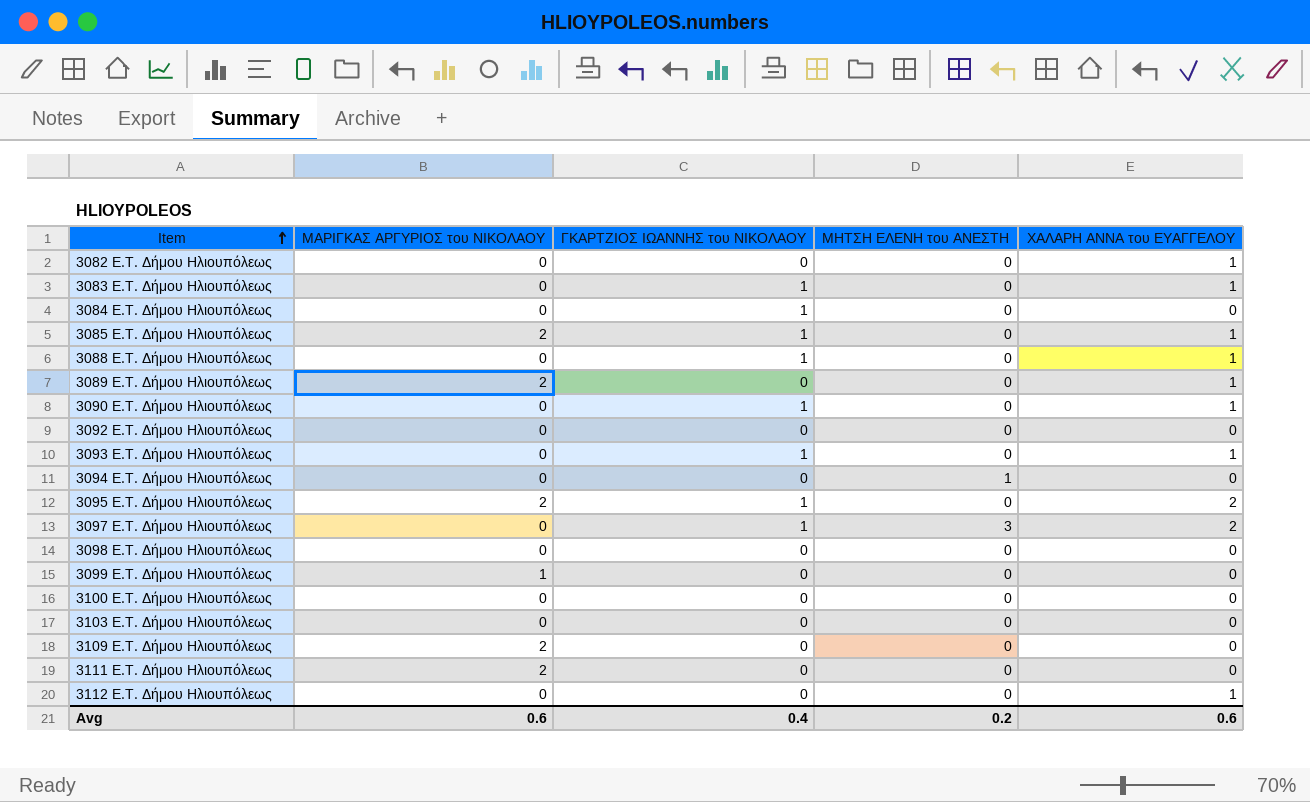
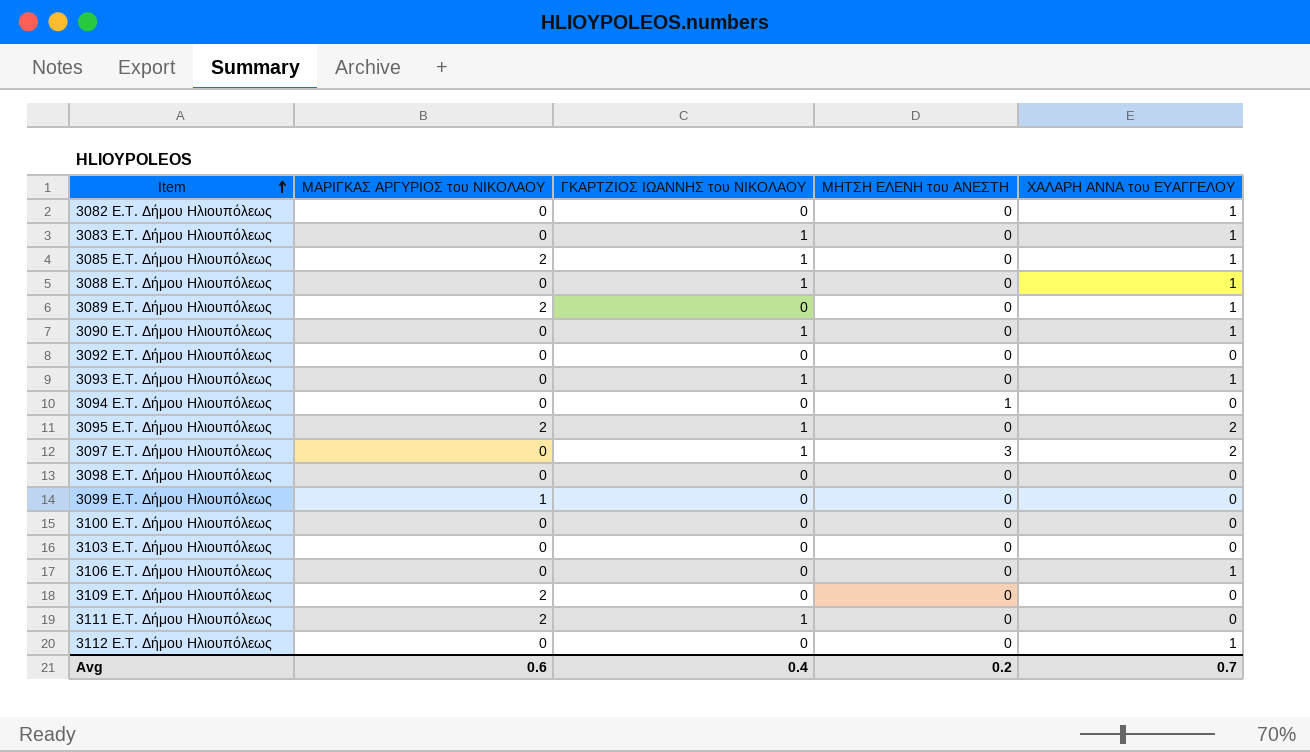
row 3084 E.T. Δήμου Ηλιουπόλεως: 0 | 1 | 0 | 0 -> none
row 3106 E.T. Δήμου Ηλιουπόλεως: none -> 0 | 0 | 0 | 1
3111 E.T. Δήμου Ηλιουπόλεως | ΓΚΑΡΤΖΙΟΣ ΙΩΑΝΝΗΣ του ΝΙΚΟΛΑΟΥ: 0 -> 1
Avg | ΧΑΛΑΡΗ ΑΝΝΑ του ΕΥΑΓΓΕΛΟΥ: 0.6 -> 0.7

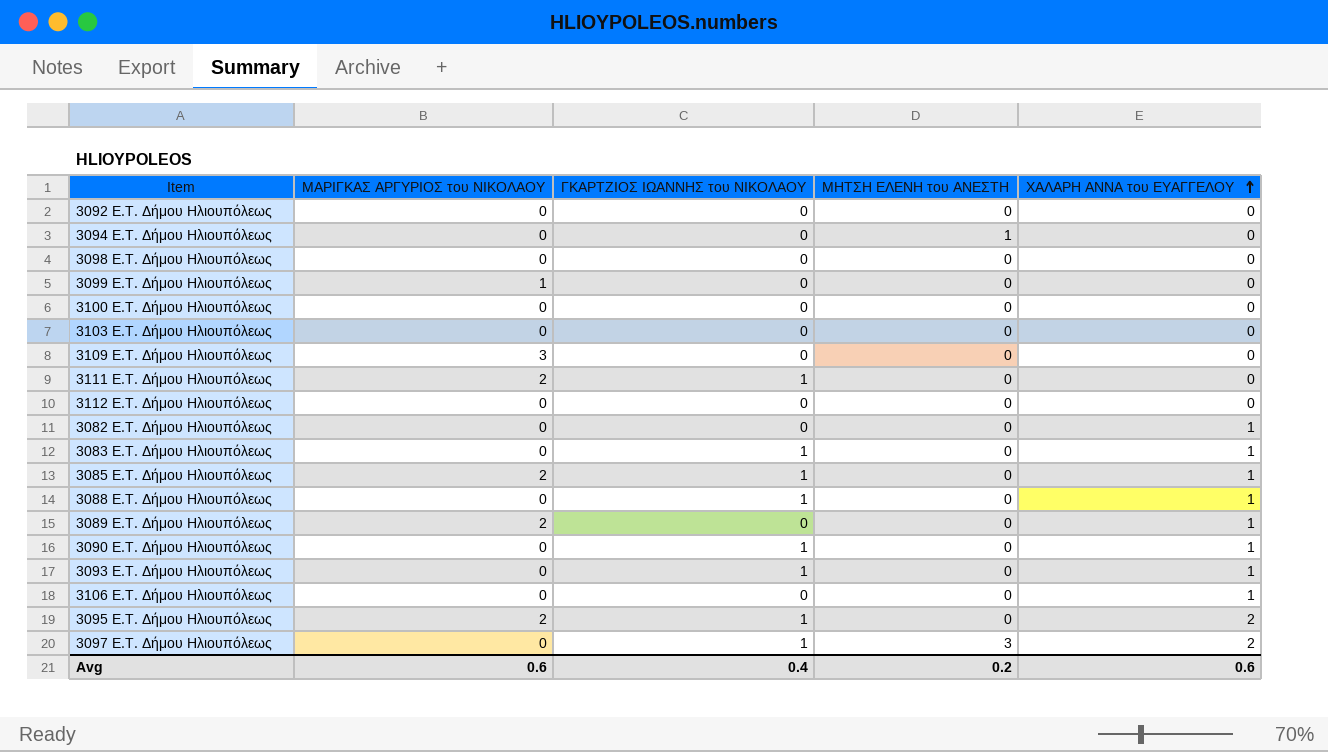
row order: Item ascending -> ΧΑΛΑΡΗ ΑΝΝΑ του ΕΥΑΓΓΕΛΟΥ ascending
3109 E.T. Δήμου Ηλιουπόλεως | ΜΑΡΙΓΚΑΣ ΑΡΓΥΡΙΟΣ του ΝΙΚΟΛΑΟΥ: 2 -> 3
3112 E.T. Δήμου Ηλιουπόλεως | ΧΑΛΑΡΗ ΑΝΝΑ του ΕΥΑΓΓΕΛΟΥ: 1 -> 0
Avg | ΧΑΛΑΡΗ ΑΝΝΑ του ΕΥΑΓΓΕΛΟΥ: 0.7 -> 0.6

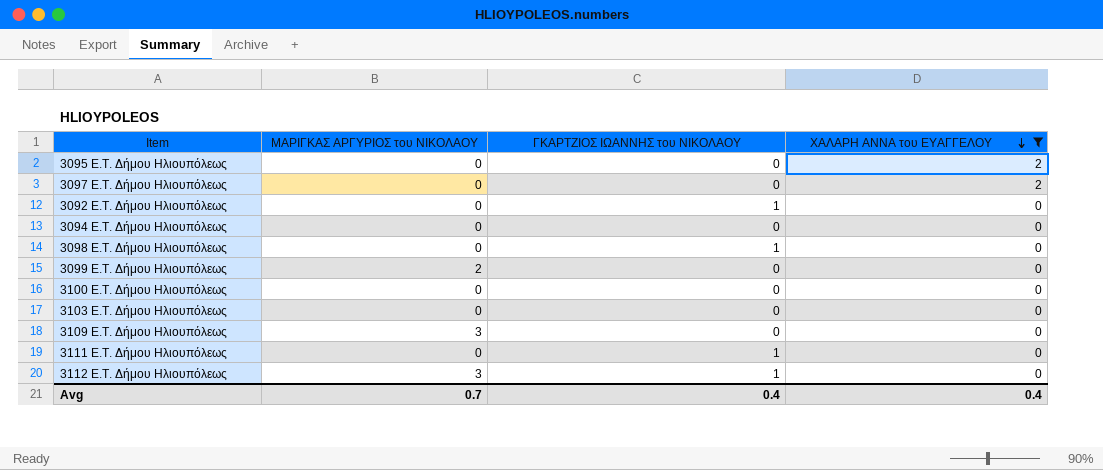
filter: none -> ΧΑΛΑΡΗ ΑΝΝΑ του ΕΥΑΓΓΕΛΟΥ != 1
row order: ΧΑΛΑΡΗ ΑΝΝΑ του ΕΥΑΓΓΕΛΟΥ ascending -> ΧΑΛΑΡΗ ΑΝΝΑ του ΕΥΑΓΓΕΛΟΥ descending
column ΜΗΤΣΗ ΕΛΕΝΗ του ΑΝΕΣΤΗ | position: 4 -> none
3095 E.T. Δήμου Ηλιουπόλεως | ΜΑΡΙΓΚΑΣ ΑΡΓΥΡΙΟΣ του ΝΙΚΟΛΑΟΥ: 2 -> 0
3095 E.T. Δήμου Ηλιουπόλεως | ΓΚΑΡΤΖΙΟΣ ΙΩΑΝΝΗΣ του ΝΙΚΟΛΑΟΥ: 1 -> 0
3097 E.T. Δήμου Ηλιουπόλεως | ΓΚΑΡΤΖΙΟΣ ΙΩΑΝΝΗΣ του ΝΙΚΟΛΑΟΥ: 1 -> 0
3092 E.T. Δήμου Ηλιουπόλεως | ΓΚΑΡΤΖΙΟΣ ΙΩΑΝΝΗΣ του ΝΙΚΟΛΑΟΥ: 0 -> 1
3098 E.T. Δήμου Ηλιουπόλεως | ΓΚΑΡΤΖΙΟΣ ΙΩΑΝΝΗΣ του ΝΙΚΟΛΑΟΥ: 0 -> 1
3099 E.T. Δήμου Ηλιουπόλεως | ΜΑΡΙΓΚΑΣ ΑΡΓΥΡΙΟΣ του ΝΙΚΟΛΑΟΥ: 1 -> 2
3111 E.T. Δήμου Ηλιουπόλεως | ΜΑΡΙΓΚΑΣ ΑΡΓΥΡΙΟΣ του ΝΙΚΟΛΑΟΥ: 2 -> 0
3112 E.T. Δήμου Ηλιουπόλεως | ΜΑΡΙΓΚΑΣ ΑΡΓΥΡΙΟΣ του ΝΙΚΟΛΑΟΥ: 0 -> 3
3112 E.T. Δήμου Ηλιουπόλεως | ΓΚΑΡΤΖΙΟΣ ΙΩΑΝΝΗΣ του ΝΙΚΟΛΑΟΥ: 0 -> 1
Avg | ΜΑΡΙΓΚΑΣ ΑΡΓΥΡΙΟΣ του ΝΙΚΟΛΑΟΥ: 0.6 -> 0.7
Avg | ΧΑΛΑΡΗ ΑΝΝΑ του ΕΥΑΓΓΕΛΟΥ: 0.6 -> 0.4

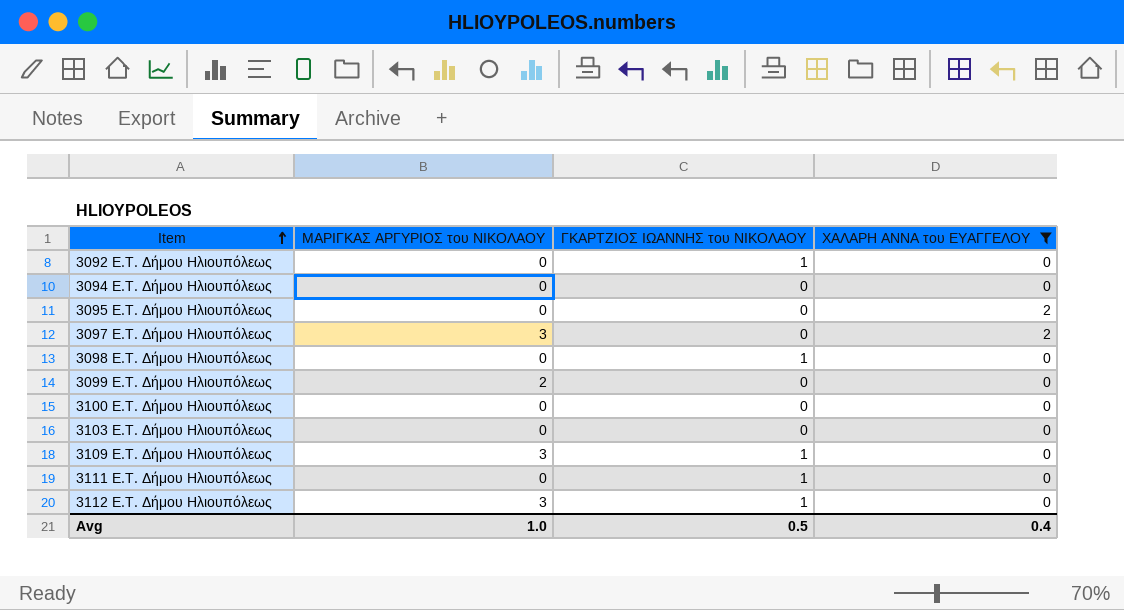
row order: ΧΑΛΑΡΗ ΑΝΝΑ του ΕΥΑΓΓΕΛΟΥ descending -> Item ascending
3097 E.T. Δήμου Ηλιουπόλεως | ΜΑΡΙΓΚΑΣ ΑΡΓΥΡΙΟΣ του ΝΙΚΟΛΑΟΥ: 0 -> 3
3109 E.T. Δήμου Ηλιουπόλεως | ΓΚΑΡΤΖΙΟΣ ΙΩΑΝΝΗΣ του ΝΙΚΟΛΑΟΥ: 0 -> 1
Avg | ΜΑΡΙΓΚΑΣ ΑΡΓΥΡΙΟΣ του ΝΙΚΟΛΑΟΥ: 0.7 -> 1.0
Avg | ΓΚΑΡΤΖΙΟΣ ΙΩΑΝΝΗΣ του ΝΙΚΟΛΑΟΥ: 0.4 -> 0.5

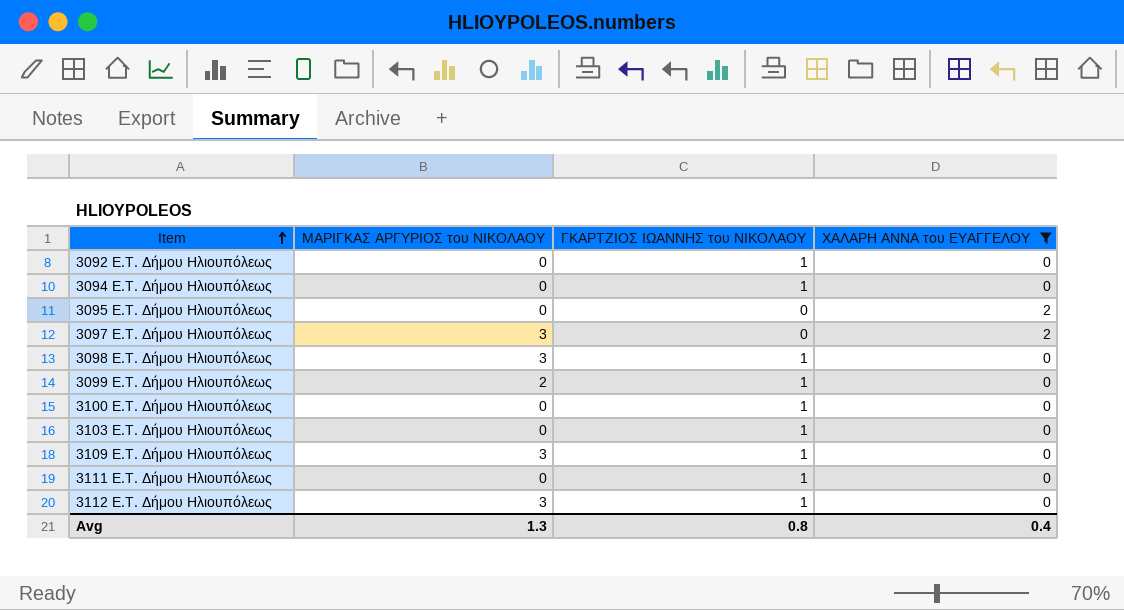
3094 E.T. Δήμου Ηλιουπόλεως | ΓΚΑΡΤΖΙΟΣ ΙΩΑΝΝΗΣ του ΝΙΚΟΛΑΟΥ: 0 -> 1
3098 E.T. Δήμου Ηλιουπόλεως | ΜΑΡΙΓΚΑΣ ΑΡΓΥΡΙΟΣ του ΝΙΚΟΛΑΟΥ: 0 -> 3
3099 E.T. Δήμου Ηλιουπόλεως | ΓΚΑΡΤΖΙΟΣ ΙΩΑΝΝΗΣ του ΝΙΚΟΛΑΟΥ: 0 -> 1
3100 E.T. Δήμου Ηλιουπόλεως | ΓΚΑΡΤΖΙΟΣ ΙΩΑΝΝΗΣ του ΝΙΚΟΛΑΟΥ: 0 -> 1
3103 E.T. Δήμου Ηλιουπόλεως | ΓΚΑΡΤΖΙΟΣ ΙΩΑΝΝΗΣ του ΝΙΚΟΛΑΟΥ: 0 -> 1
Avg | ΜΑΡΙΓΚΑΣ ΑΡΓΥΡΙΟΣ του ΝΙΚΟΛΑΟΥ: 1.0 -> 1.3
Avg | ΓΚΑΡΤΖΙΟΣ ΙΩΑΝΝΗΣ του ΝΙΚΟΛΑΟΥ: 0.5 -> 0.8

